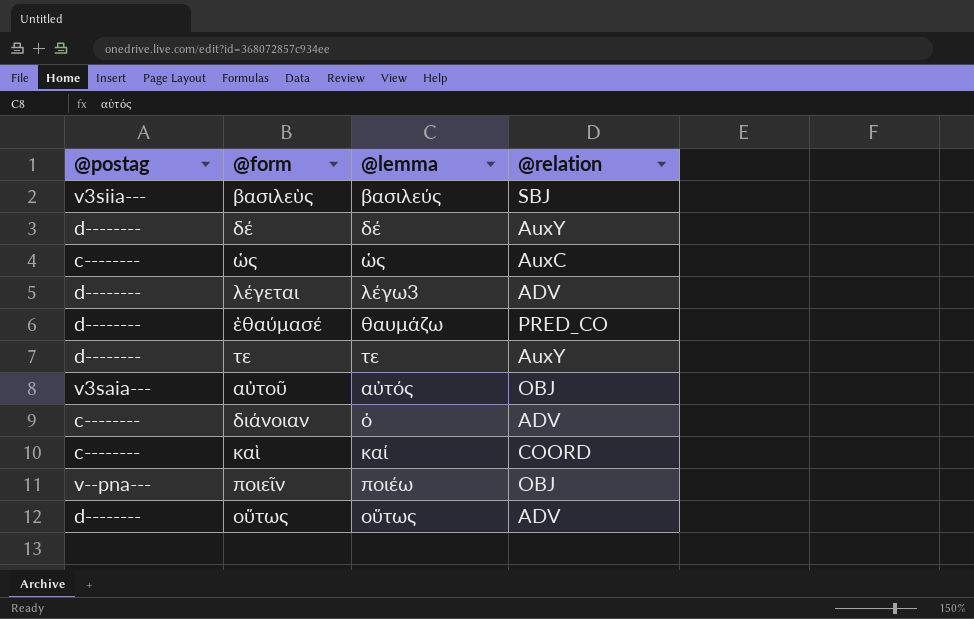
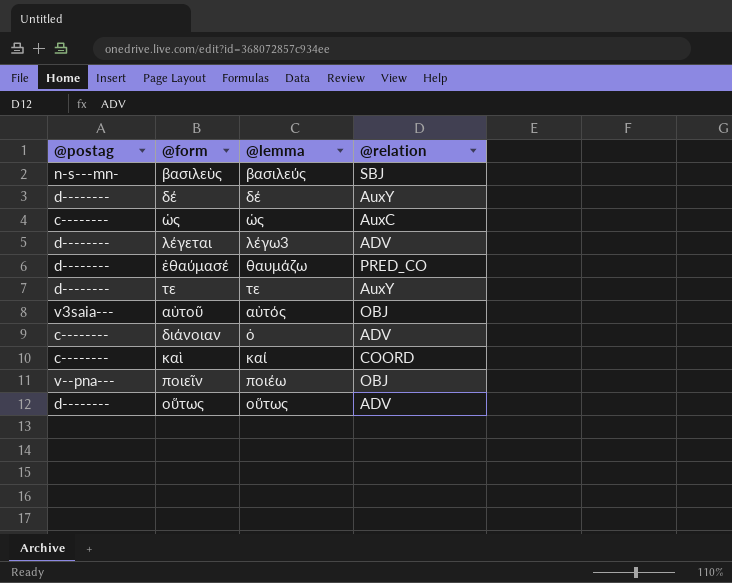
βασιλεὺς | @postag: v3siia--- -> n-s---mn-

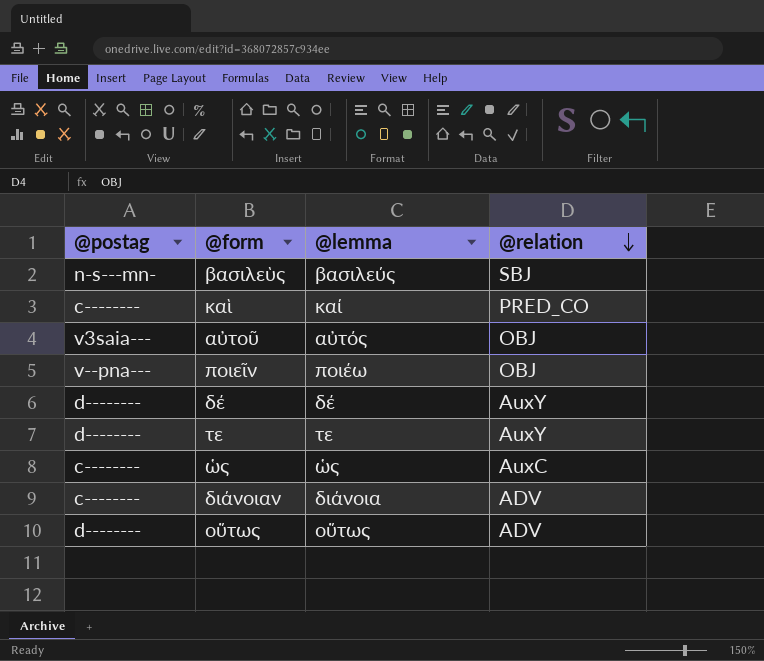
row order: none -> @relation descending
row λέγεται: d-------- | λέγω3 | ADV -> none
row ἐθαύμασέ: d-------- | θαυμάζω | PRED_CO -> none
καὶ | @relation: COORD -> PRED_CO
διάνοιαν | @lemma: ὁ -> διάνοια

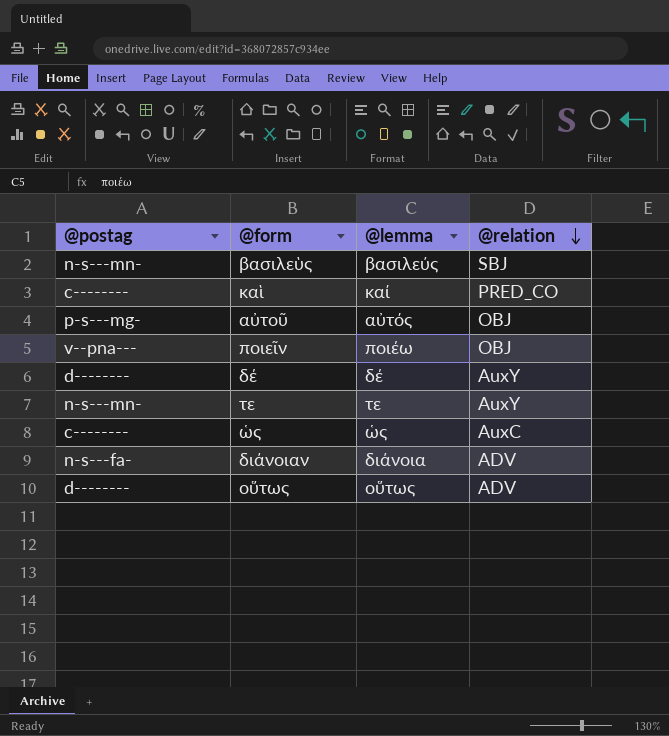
αὐτοῦ | @postag: v3saia--- -> p-s---mg-
τε | @postag: d-------- -> n-s---mn-
διάνοιαν | @postag: c-------- -> n-s---fa-

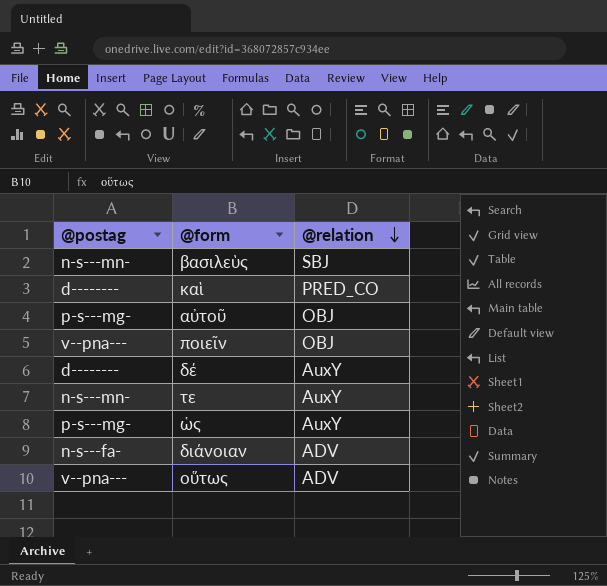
column @lemma | position: 3 -> none
καὶ | @postag: c-------- -> d--------
ὡς | @postag: c-------- -> p-s---mg-
ὡς | @relation: AuxC -> AuxY
οὕτως | @postag: d-------- -> v--pna---

